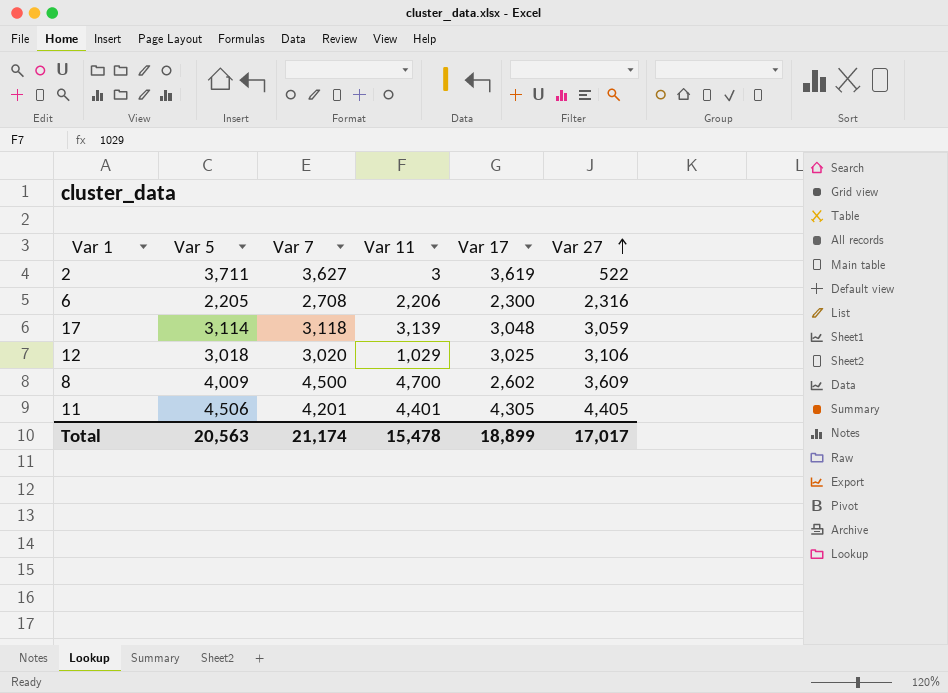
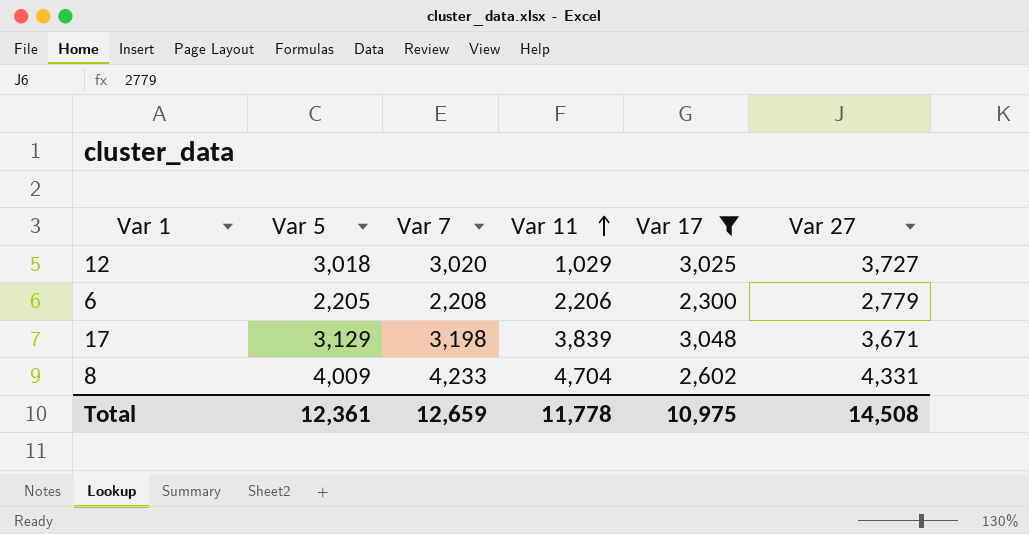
filter: none -> Var 17 <= 3,048
row order: Var 27 ascending -> Var 11 ascending
12 | Var 27: 3,106 -> 3,727
6 | Var 7: 2,708 -> 2,208
6 | Var 27: 2,316 -> 2,779
17 | Var 5: 3,114 -> 3,129
17 | Var 7: 3,118 -> 3,198
17 | Var 11: 3,139 -> 3,839
17 | Var 27: 3,059 -> 3,671
8 | Var 7: 4,500 -> 4,233
8 | Var 11: 4,700 -> 4,704
8 | Var 27: 3,609 -> 4,331
Total | Var 5: 20,563 -> 12,361
Total | Var 7: 21,174 -> 12,659
Total | Var 11: 15,478 -> 11,778
Total | Var 17: 18,899 -> 10,975
Total | Var 27: 17,017 -> 14,508

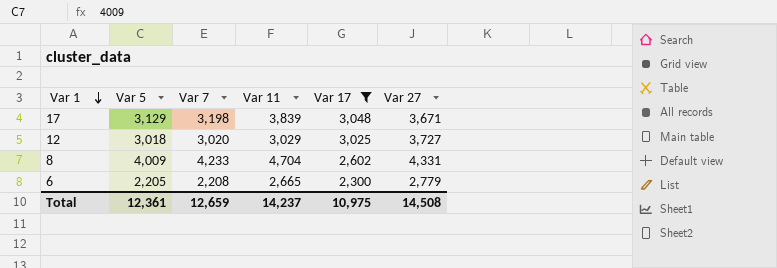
row order: Var 11 ascending -> Var 1 descending
12 | Var 11: 1,029 -> 3,029
6 | Var 11: 2,206 -> 2,665
Total | Var 11: 11,778 -> 14,237

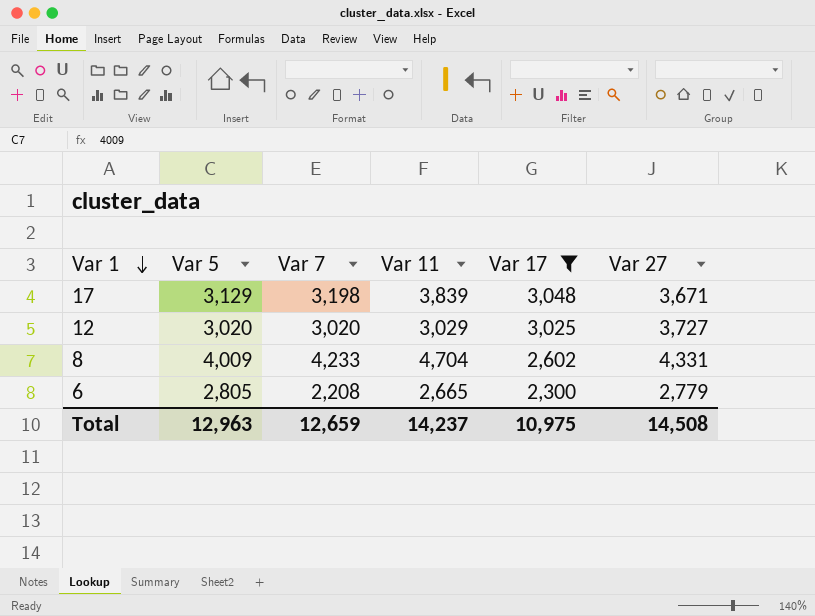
12 | Var 5: 3,018 -> 3,020
6 | Var 5: 2,205 -> 2,805
Total | Var 5: 12,361 -> 12,963

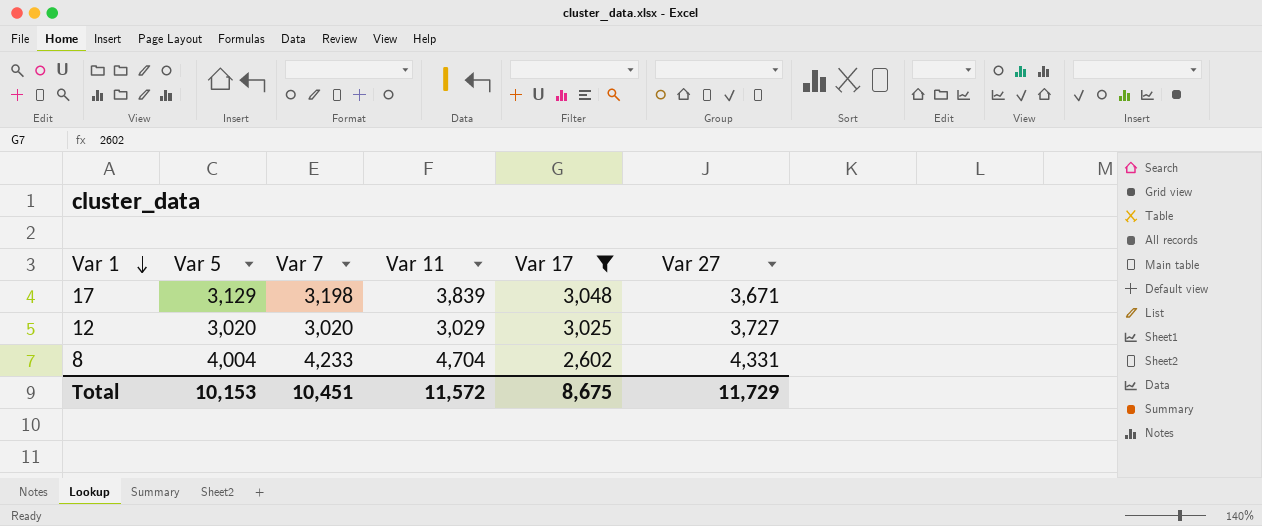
row 6: 2,805 | 2,208 | 2,665 | 2,300 | 2,779 -> none
8 | Var 5: 4,009 -> 4,004
Total | Var 5: 12,963 -> 10,153
Total | Var 7: 12,659 -> 10,451
Total | Var 11: 14,237 -> 11,572
Total | Var 17: 10,975 -> 8,675
Total | Var 27: 14,508 -> 11,729

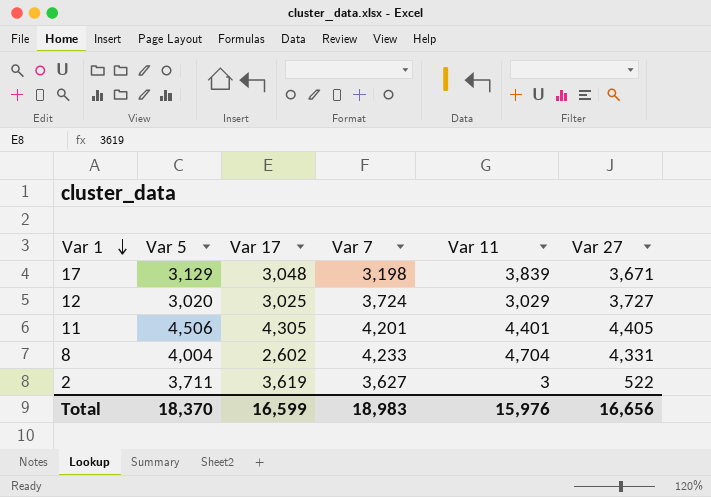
filter: Var 17 <= 3,048 -> none
column Var 17 | position: 5 -> 3
12 | Var 7: 3,020 -> 3,724
Total | Var 5: 10,153 -> 18,370
Total | Var 17: 8,675 -> 16,599
Total | Var 7: 10,451 -> 18,983
Total | Var 11: 11,572 -> 15,976
Total | Var 27: 11,729 -> 16,656

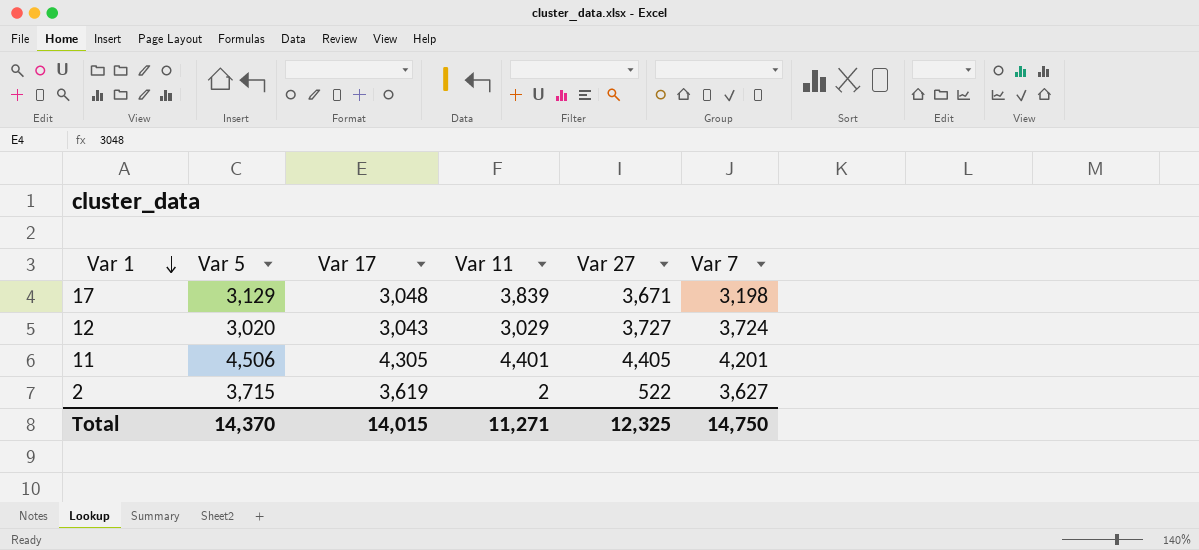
column Var 7 | position: 4 -> 6
row 8: 4,004 | 2,602 | 4,233 | 4,704 | 4,331 -> none
12 | Var 17: 3,025 -> 3,043
2 | Var 5: 3,711 -> 3,715
2 | Var 11: 3 -> 2
Total | Var 5: 18,370 -> 14,370
Total | Var 17: 16,599 -> 14,015
Total | Var 11: 15,976 -> 11,271
Total | Var 27: 16,656 -> 12,325
Total | Var 7: 18,983 -> 14,750

